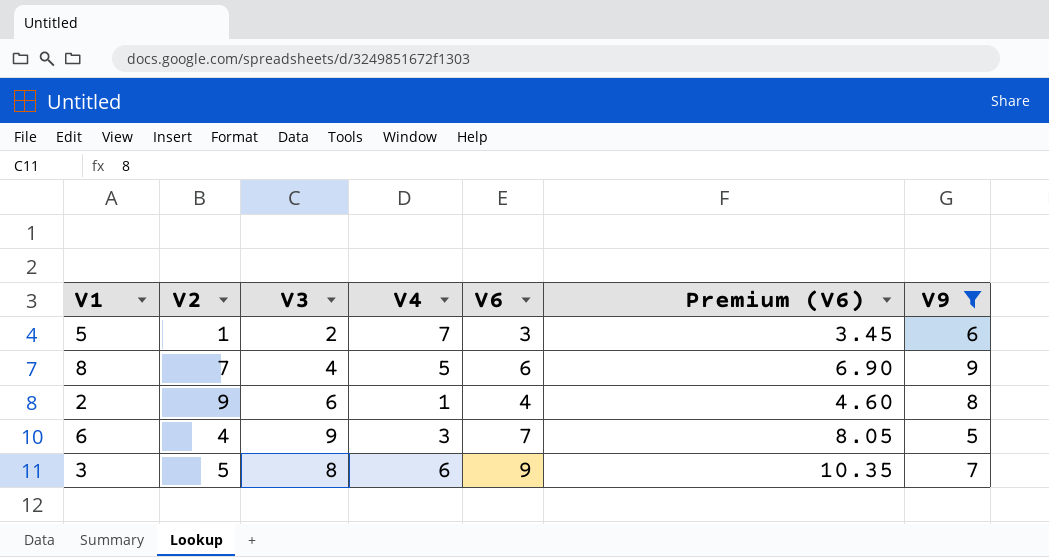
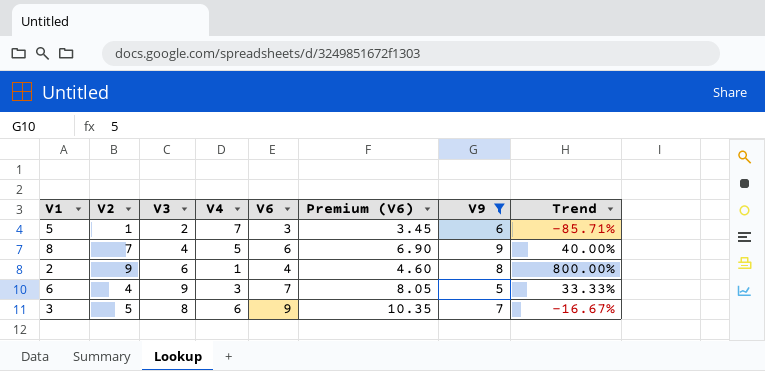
column Trend | formula: none -> ([V2] - [V4]) / [V4]

